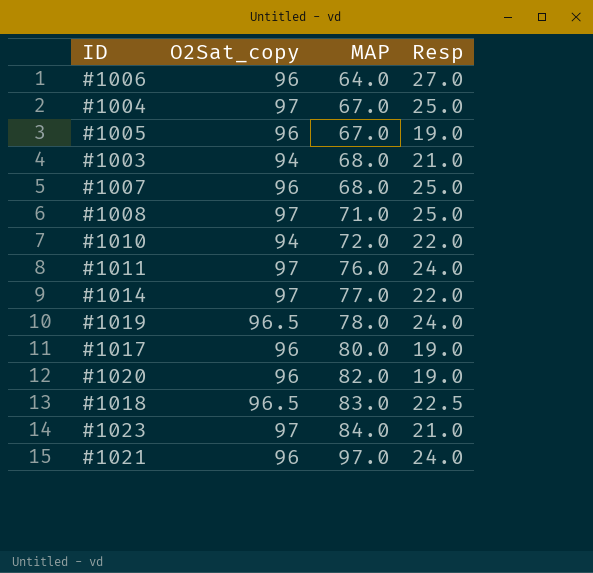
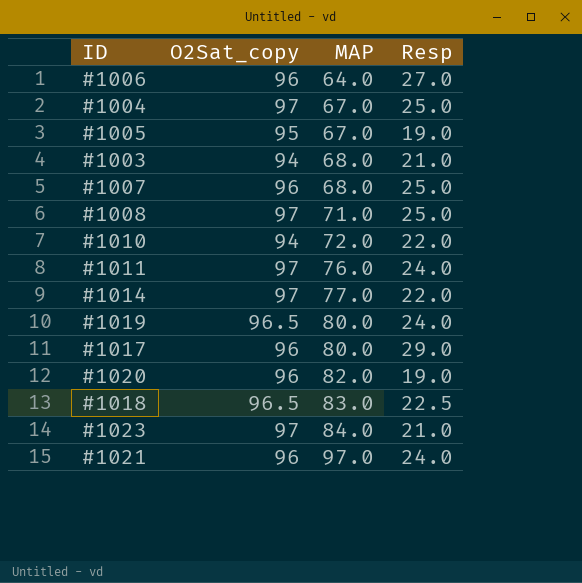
#1005 | O2Sat_copy: 96 -> 95
#1019 | MAP: 78.0 -> 80.0
#1017 | Resp: 19.0 -> 29.0

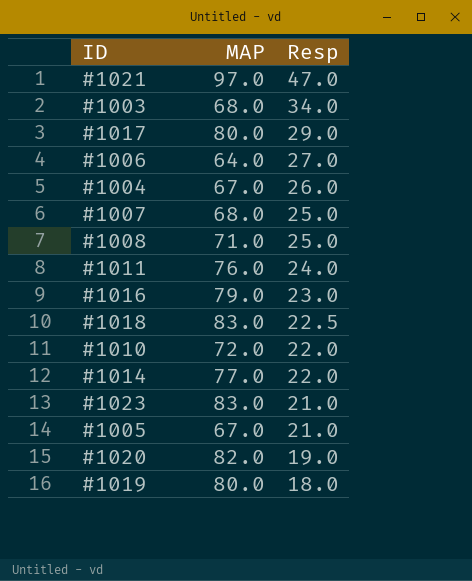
row order: MAP ascending -> Resp descending
column O2Sat_copy | position: 2 -> none
#1021 | Resp: 24.0 -> 47.0
#1003 | Resp: 21.0 -> 34.0
#1004 | Resp: 25.0 -> 26.0
row #1016: none -> 79.0 | 23.0
#1023 | MAP: 84.0 -> 83.0
#1005 | Resp: 19.0 -> 21.0
#1019 | Resp: 24.0 -> 18.0

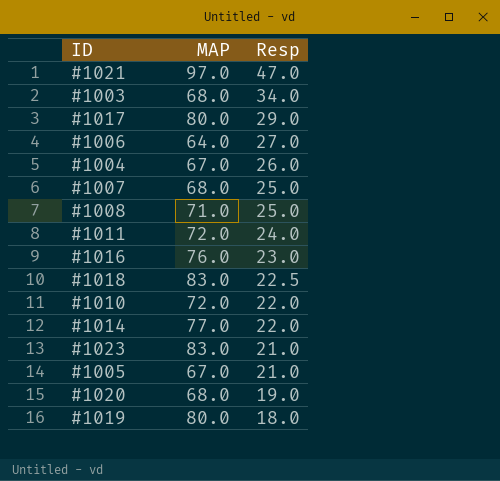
#1011 | MAP: 76.0 -> 72.0
#1016 | MAP: 79.0 -> 76.0
#1020 | MAP: 82.0 -> 68.0

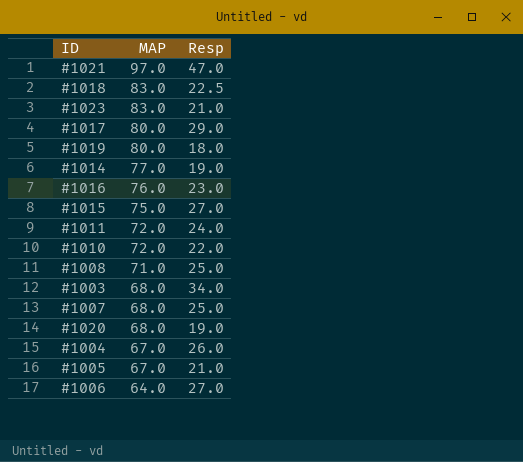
row order: Resp descending -> MAP descending
#1014 | Resp: 22.0 -> 19.0
row #1015: none -> 75.0 | 27.0

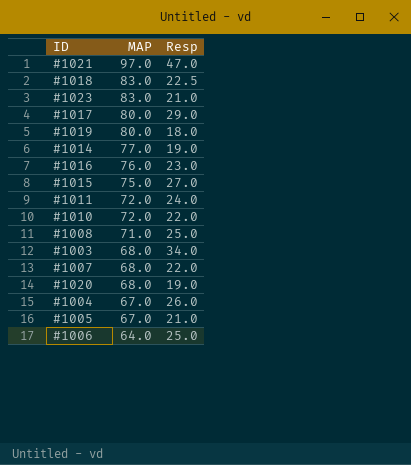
#1007 | Resp: 25.0 -> 22.0
#1006 | Resp: 27.0 -> 25.0

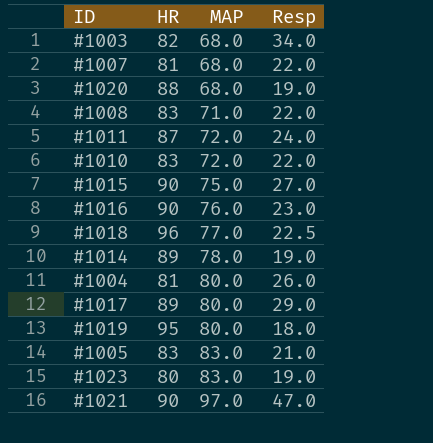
row order: MAP descending -> MAP ascending
column HR | position: none -> 2
row #1006: 64.0 | 25.0 -> none
#1008 | Resp: 25.0 -> 22.0
#1018 | MAP: 83.0 -> 77.0
#1014 | MAP: 77.0 -> 78.0
#1004 | MAP: 67.0 -> 80.0
#1005 | MAP: 67.0 -> 83.0
#1023 | Resp: 21.0 -> 19.0

